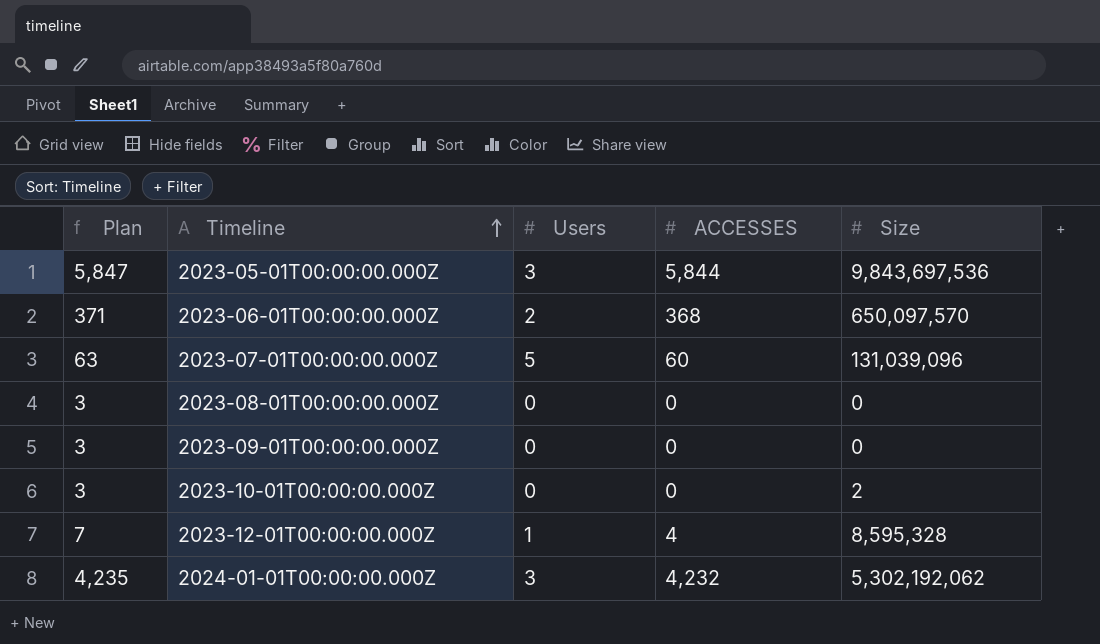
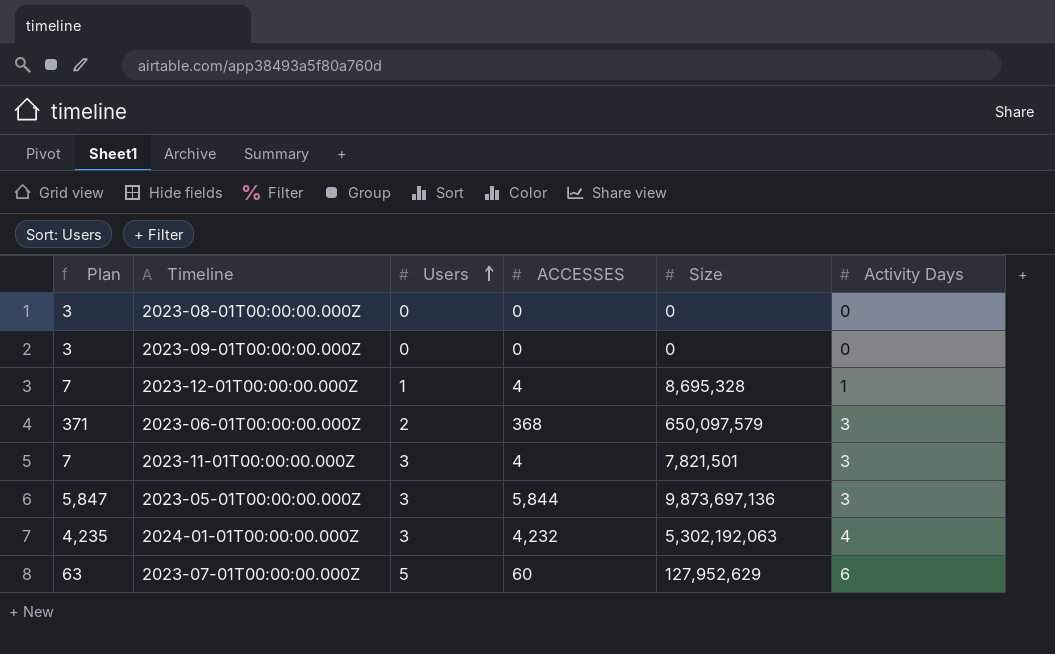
row order: Timeline ascending -> Users ascending
column Activity Days | position: none -> 6
row 2023-10-01T00:00:00.000Z: 3 | 0 | 0 | 2 -> none
2023-12-01T00:00:00.000Z | Size: 8,595,328 -> 8,695,328
2023-06-01T00:00:00.000Z | Size: 650,097,570 -> 650,097,579
row 2023-11-01T00:00:00.000Z: none -> 7 | 3 | 4 | 7,821,501 | 3
2023-05-01T00:00:00.000Z | Size: 9,843,697,536 -> 9,873,697,136
2024-01-01T00:00:00.000Z | Size: 5,302,192,062 -> 5,302,192,063
2023-07-01T00:00:00.000Z | Size: 131,039,096 -> 127,952,629

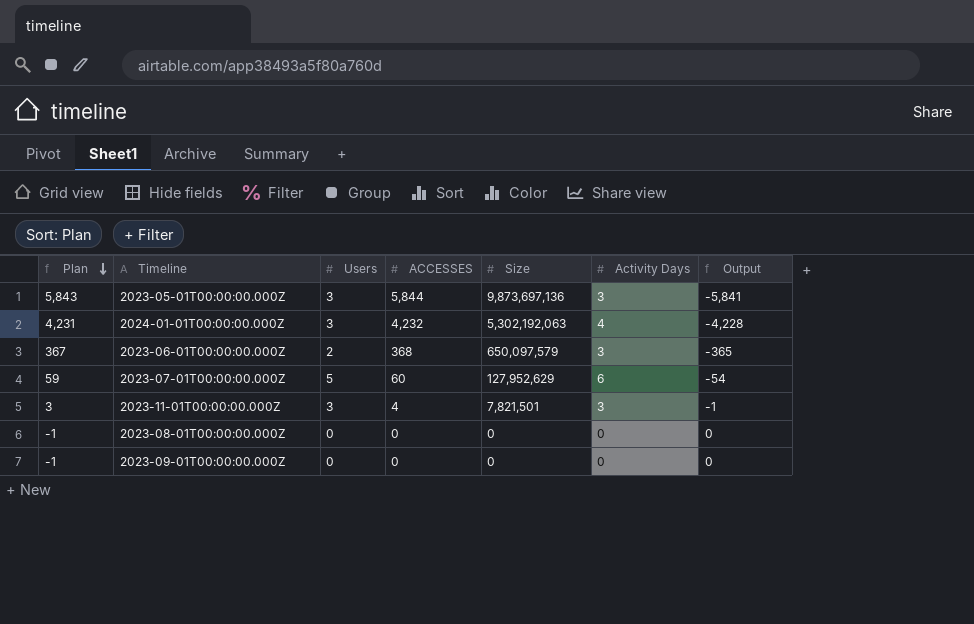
row order: Users ascending -> Plan descending
column Plan | formula: [ACCESSES] + 3 -> [ACCESSES] - 1
column Output | formula: none -> [Activity Days] - [ACCESSES]
row 2023-12-01T00:00:00.000Z: 7 | 1 | 4 | 8,695,328 | 1 -> none

